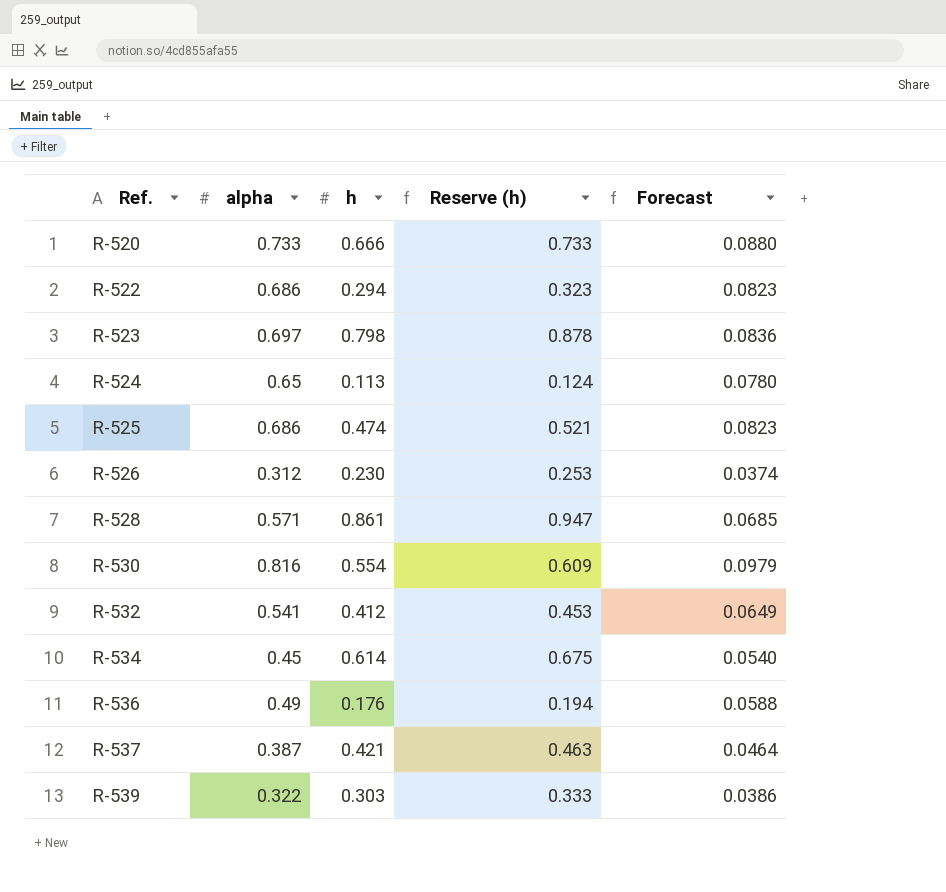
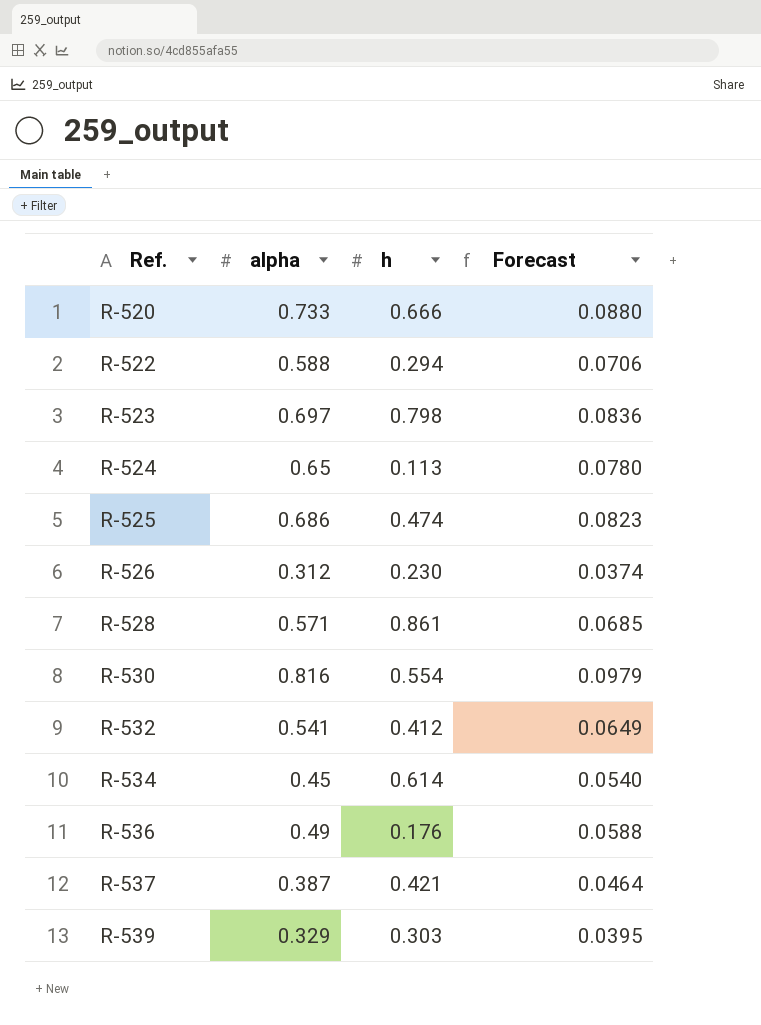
column Reserve (h) | formula: [h] * 1.1 -> none
R-522 | alpha: 0.686 -> 0.588
R-522 | Forecast: 0.0823 -> 0.0706
R-539 | alpha: 0.322 -> 0.329
R-539 | Forecast: 0.0386 -> 0.0395

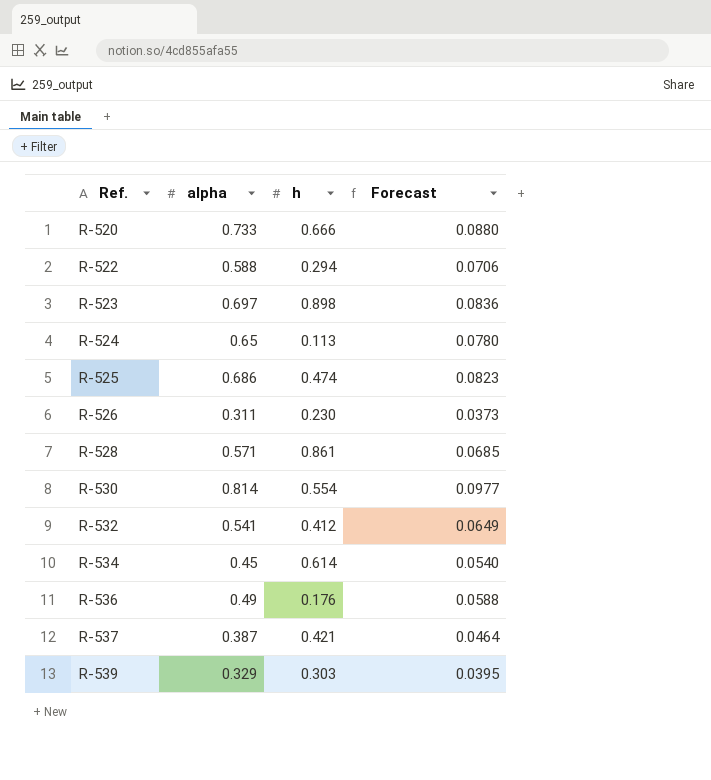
R-523 | h: 0.798 -> 0.898
R-526 | alpha: 0.312 -> 0.311
R-526 | Forecast: 0.0374 -> 0.0373
R-530 | alpha: 0.816 -> 0.814
R-530 | Forecast: 0.0979 -> 0.0977

